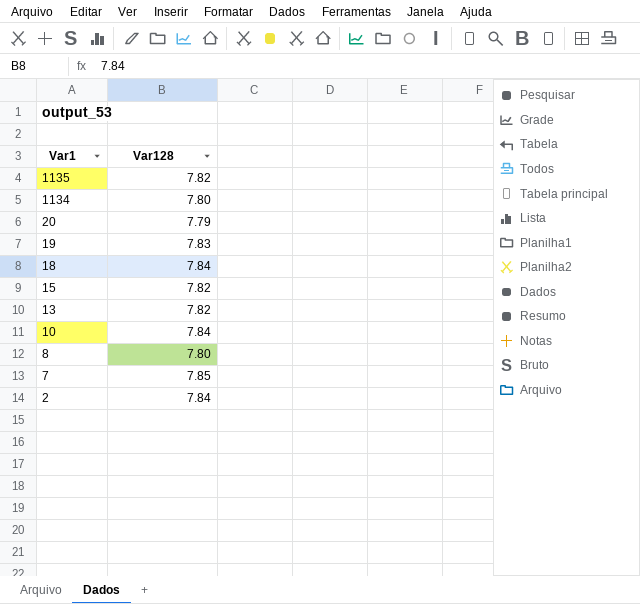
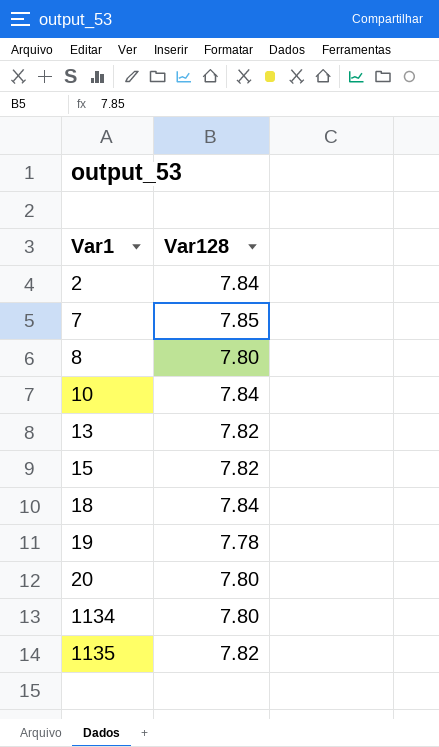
row order: Var1 descending -> Var1 ascending
19 | Var128: 7.83 -> 7.78
20 | Var128: 7.79 -> 7.80

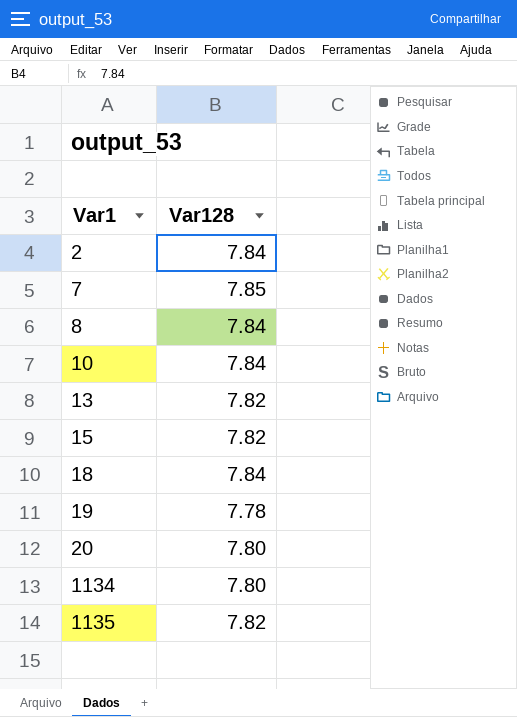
8 | Var128: 7.80 -> 7.84

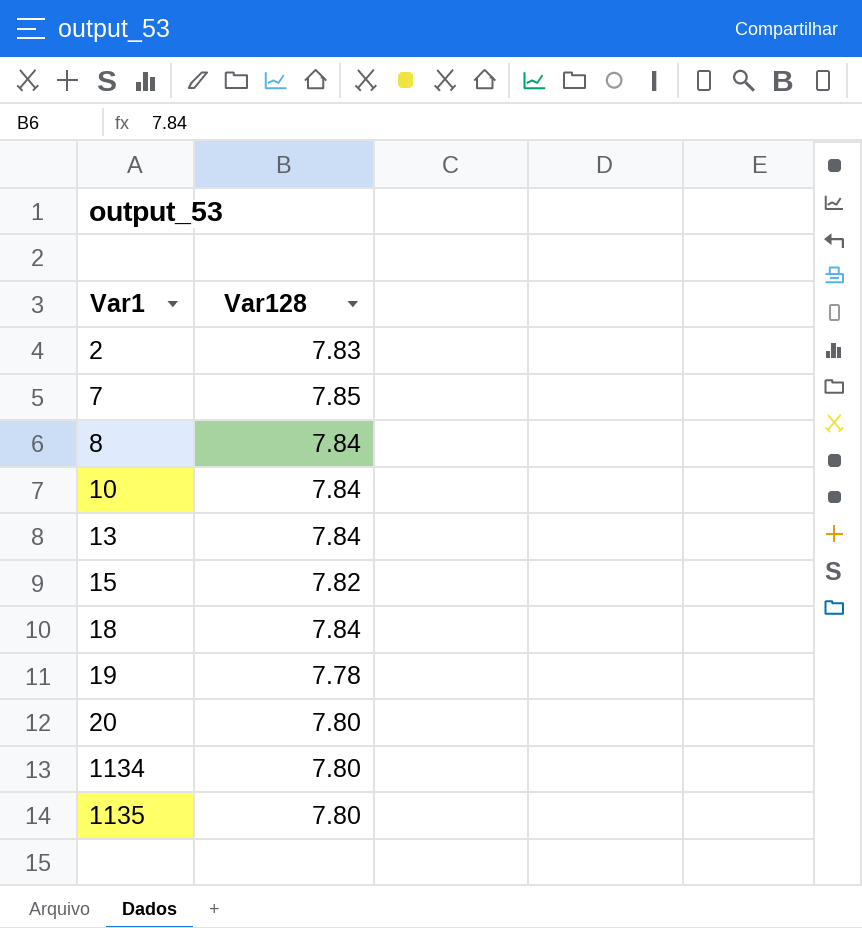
2 | Var128: 7.84 -> 7.83
13 | Var128: 7.82 -> 7.84
1135 | Var128: 7.82 -> 7.80

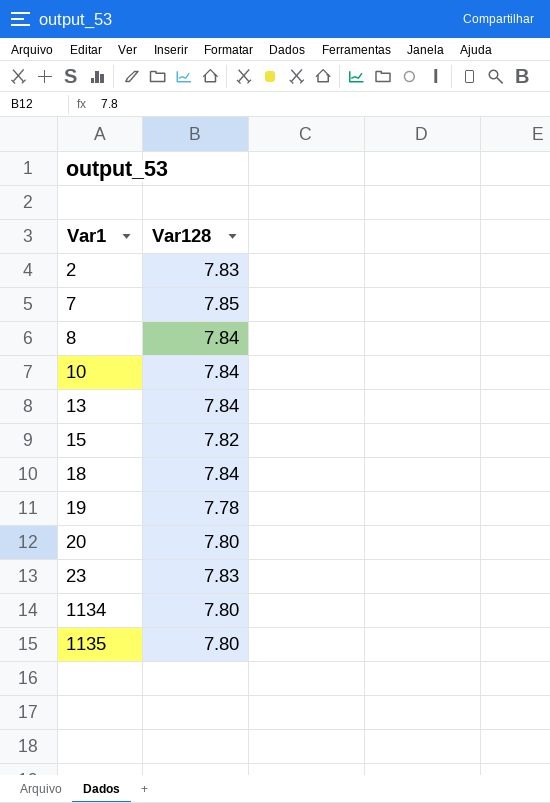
row 23: none -> 7.83

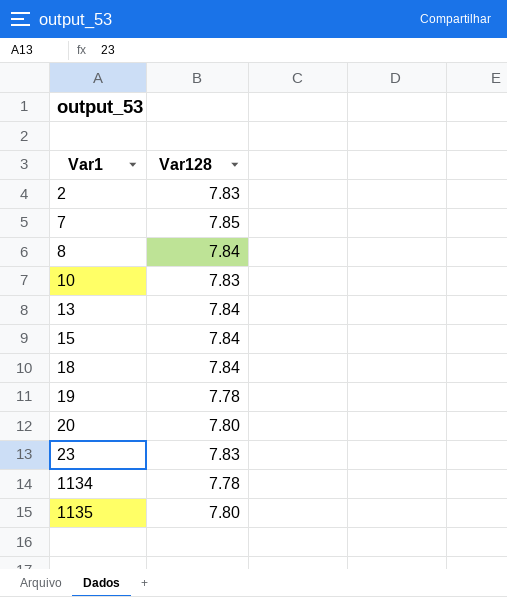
10 | Var128: 7.84 -> 7.83
15 | Var128: 7.82 -> 7.84
1134 | Var128: 7.80 -> 7.78

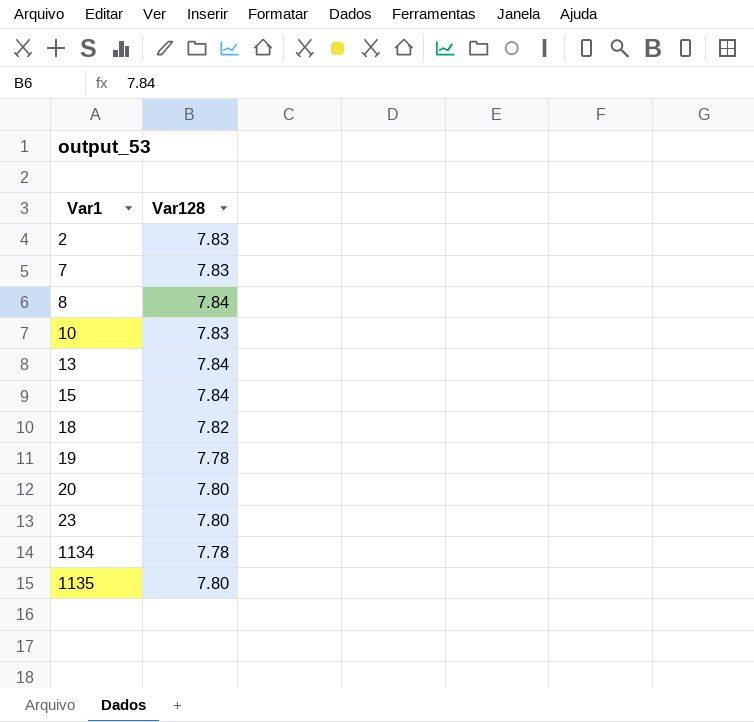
7 | Var128: 7.85 -> 7.83
18 | Var128: 7.84 -> 7.82
23 | Var128: 7.83 -> 7.80

